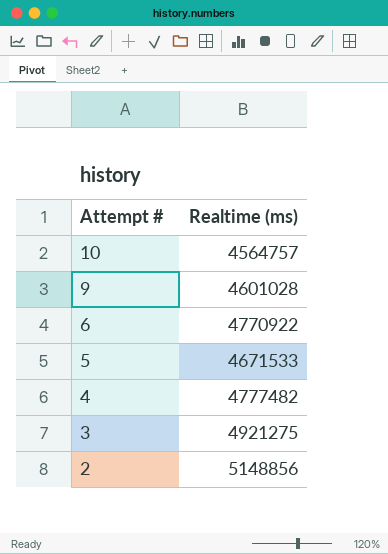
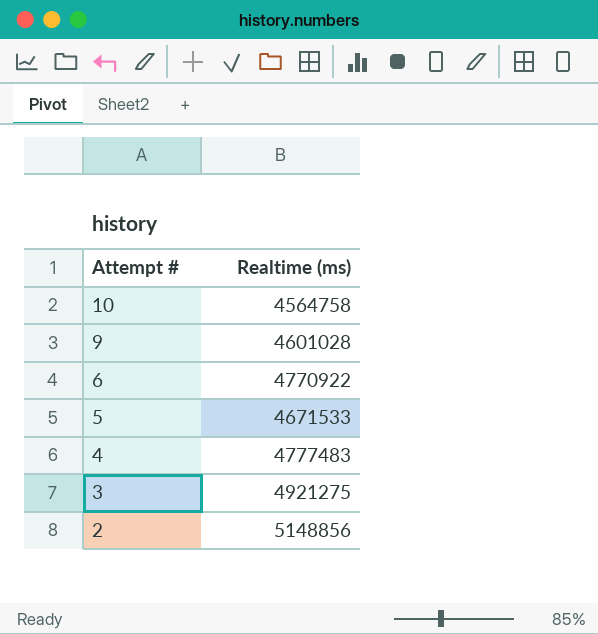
10 | Realtime (ms): 4564757 -> 4564758
4 | Realtime (ms): 4777482 -> 4777483

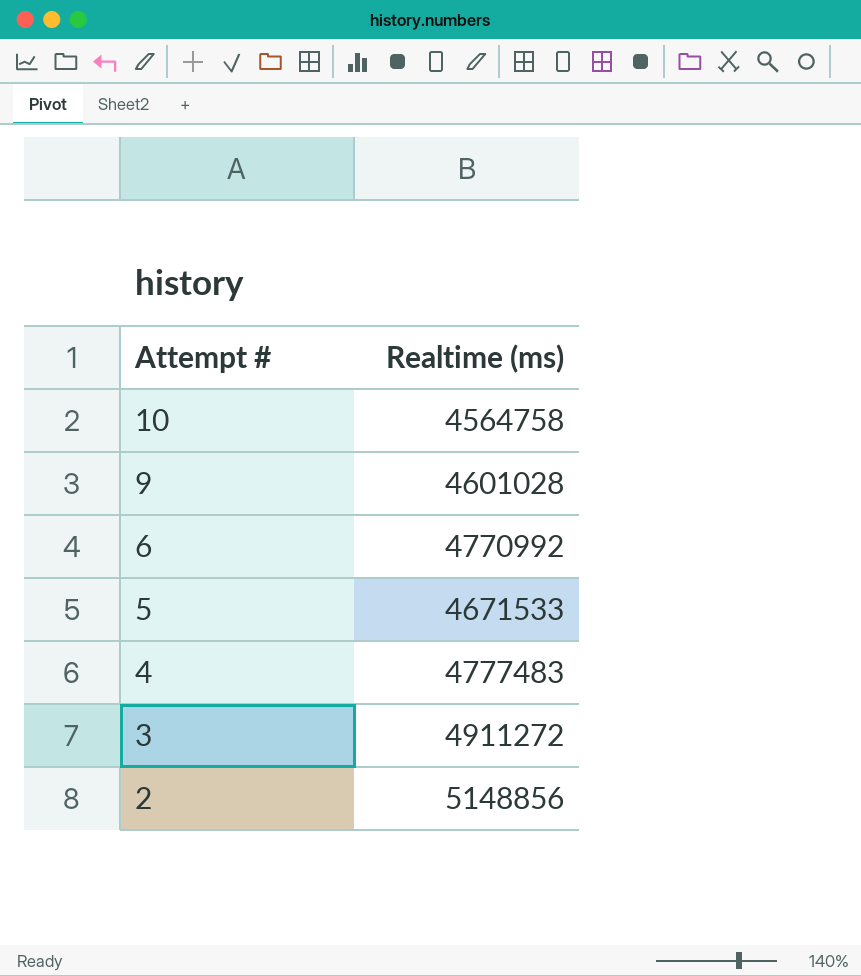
6 | Realtime (ms): 4770922 -> 4770992
3 | Realtime (ms): 4921275 -> 4911272

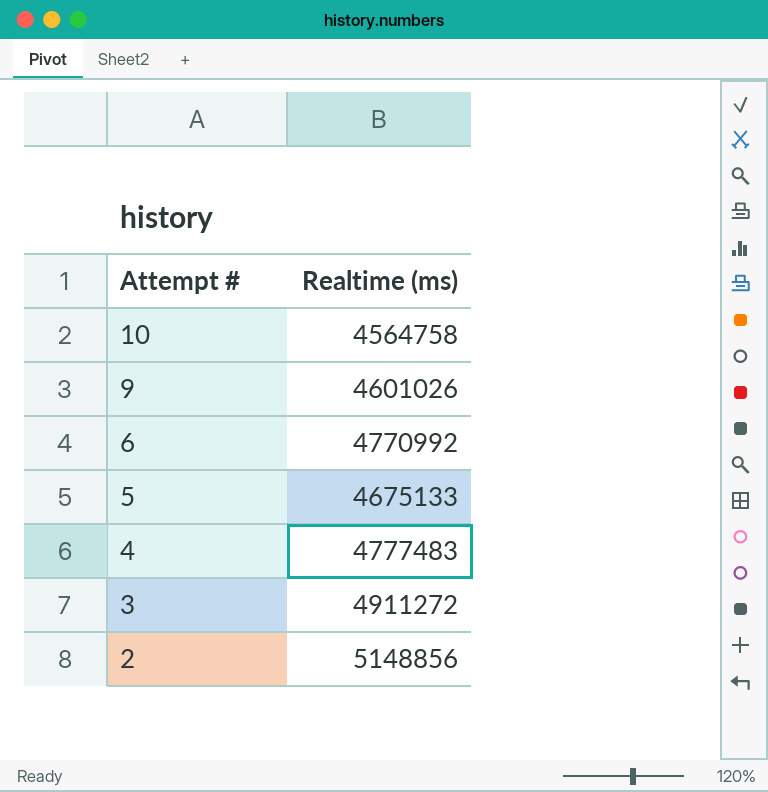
9 | Realtime (ms): 4601028 -> 4601026
5 | Realtime (ms): 4671533 -> 4675133

